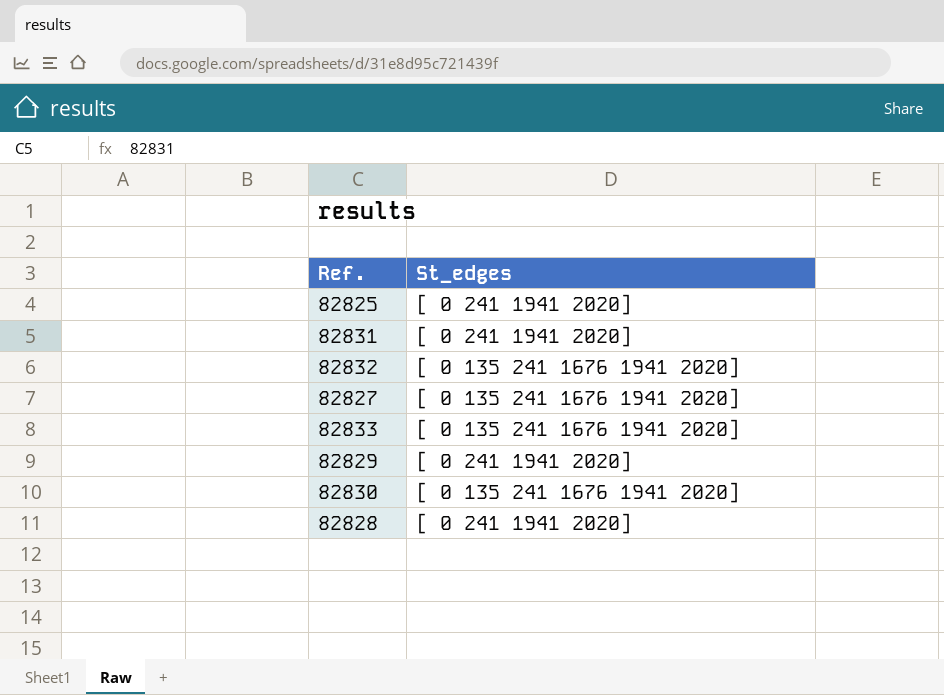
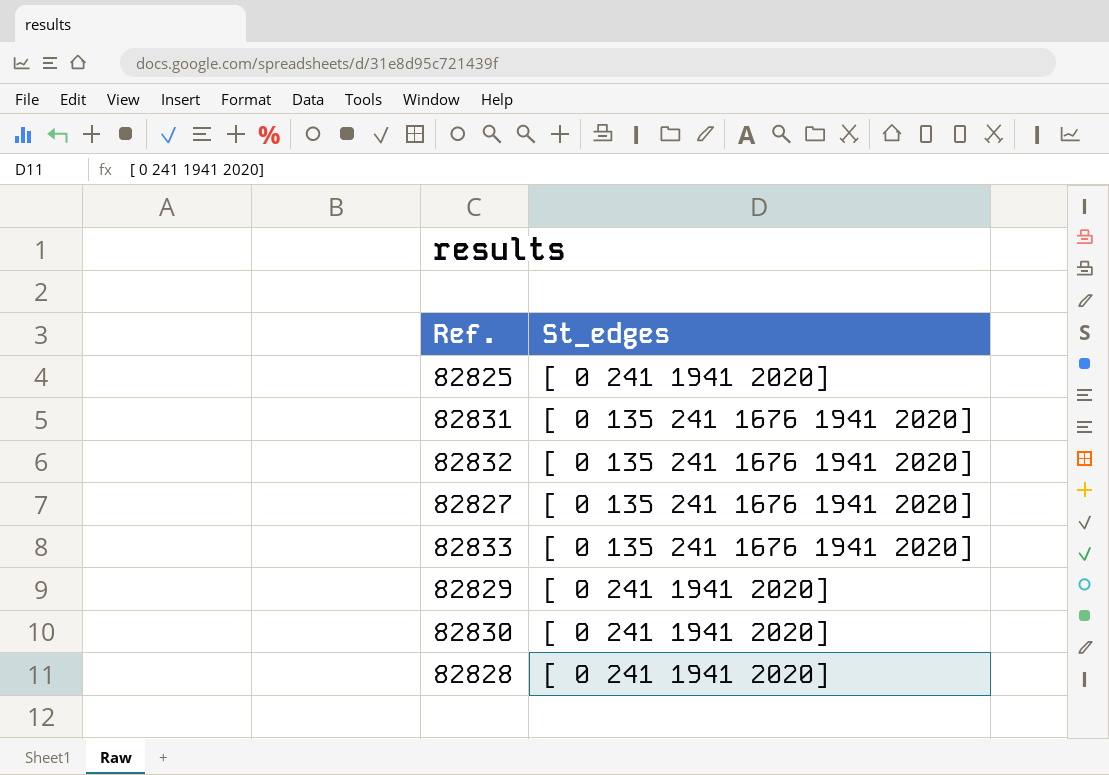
82831 | St_edges: [ 0 241 1941 2020] -> [ 0 135 241 1676 1941 2020]
82830 | St_edges: [ 0 135 241 1676 1941 2020] -> [ 0 241 1941 2020]

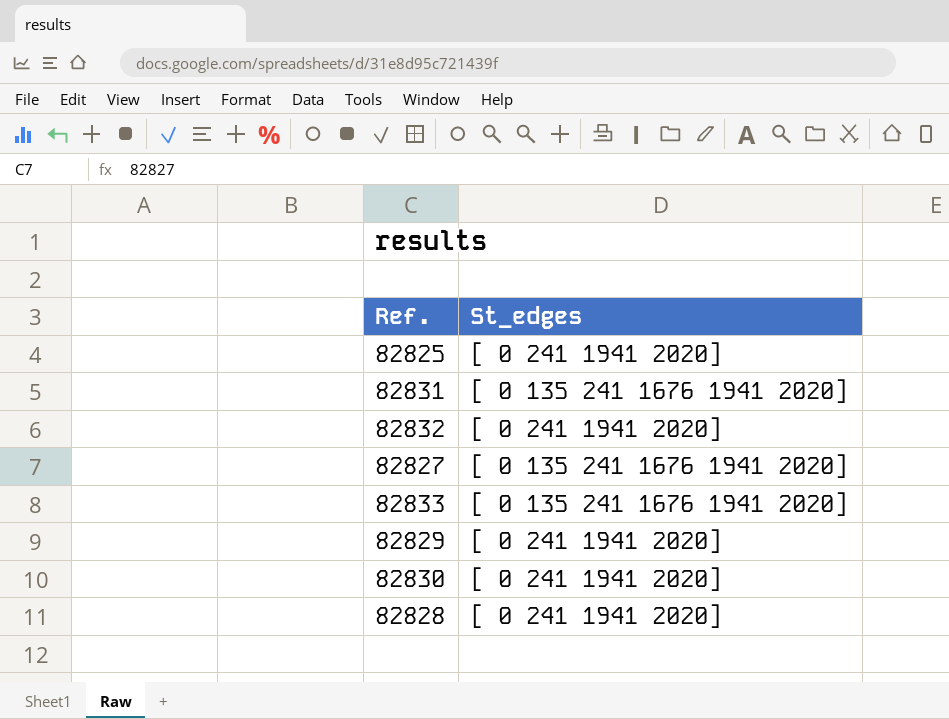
82832 | St_edges: [ 0 135 241 1676 1941 2020] -> [ 0 241 1941 2020]

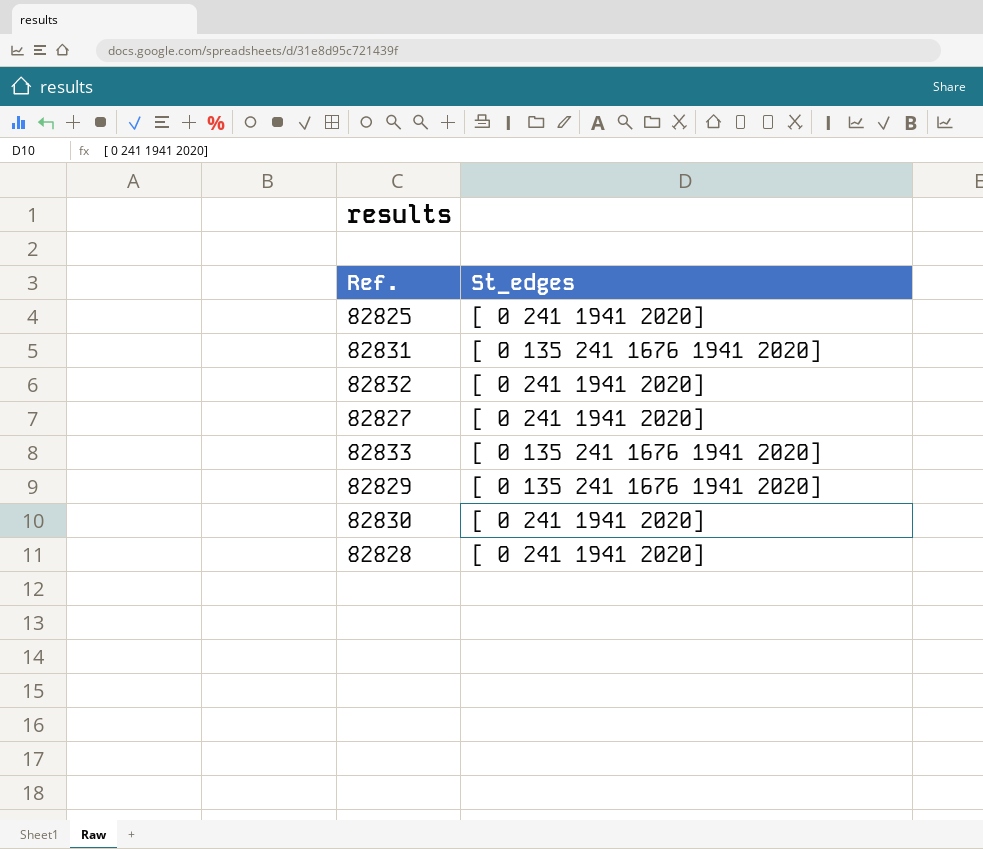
82827 | St_edges: [ 0 135 241 1676 1941 2020] -> [ 0 241 1941 2020]
82829 | St_edges: [ 0 241 1941 2020] -> [ 0 135 241 1676 1941 2020]

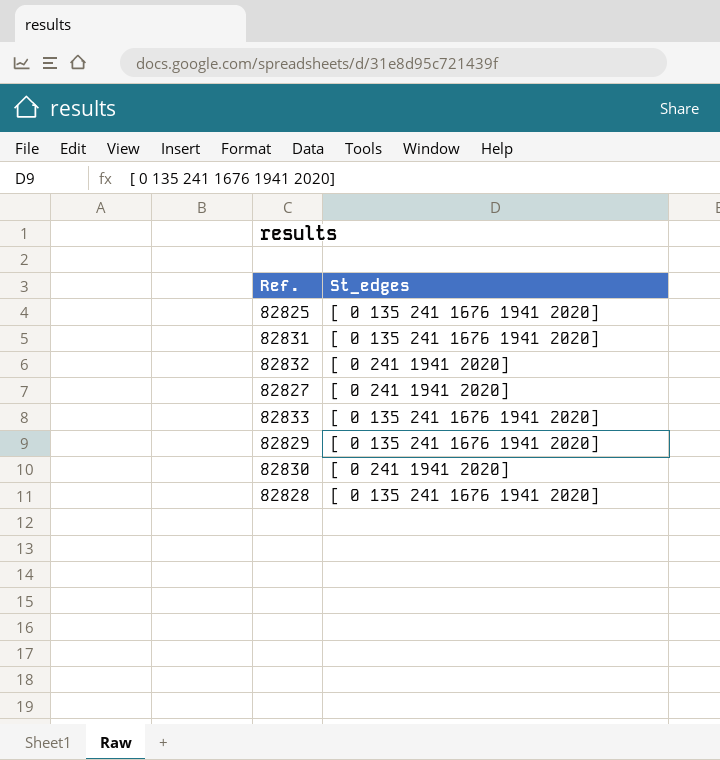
82825 | St_edges: [ 0 241 1941 2020] -> [ 0 135 241 1676 1941 2020]
82828 | St_edges: [ 0 241 1941 2020] -> [ 0 135 241 1676 1941 2020]

